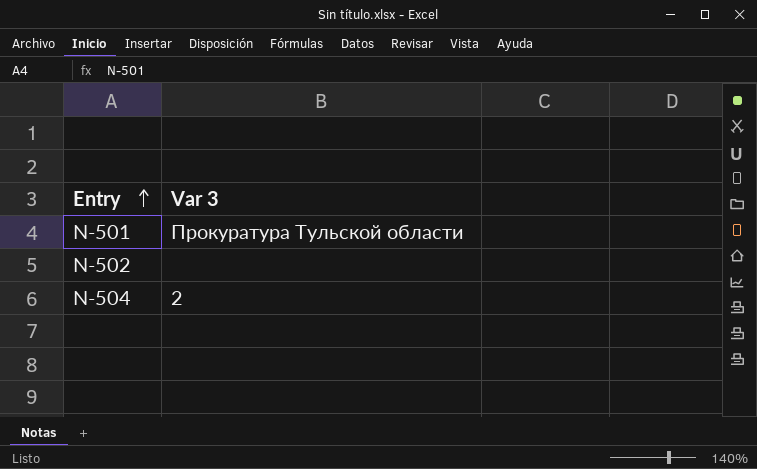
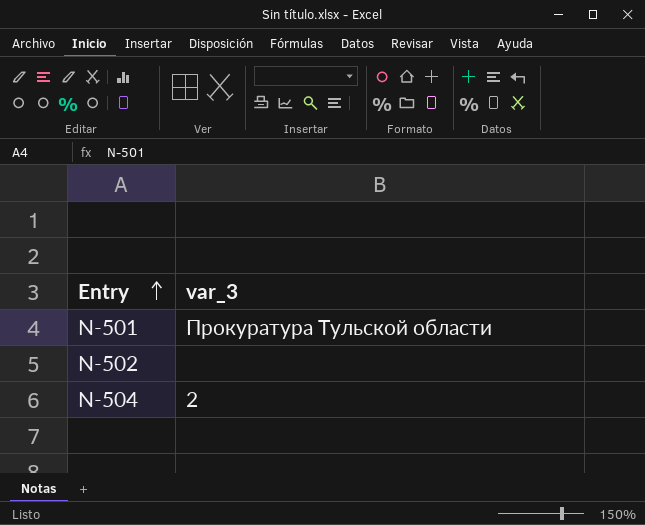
column name: Var 3 -> var_3

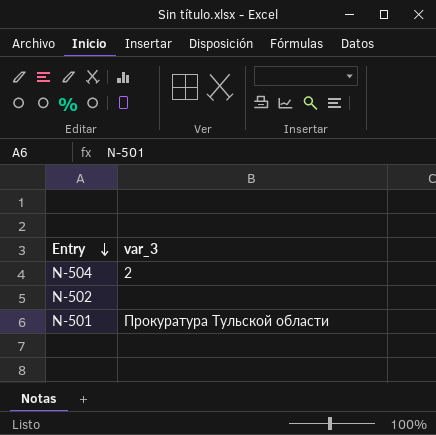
row order: Entry ascending -> Entry descending

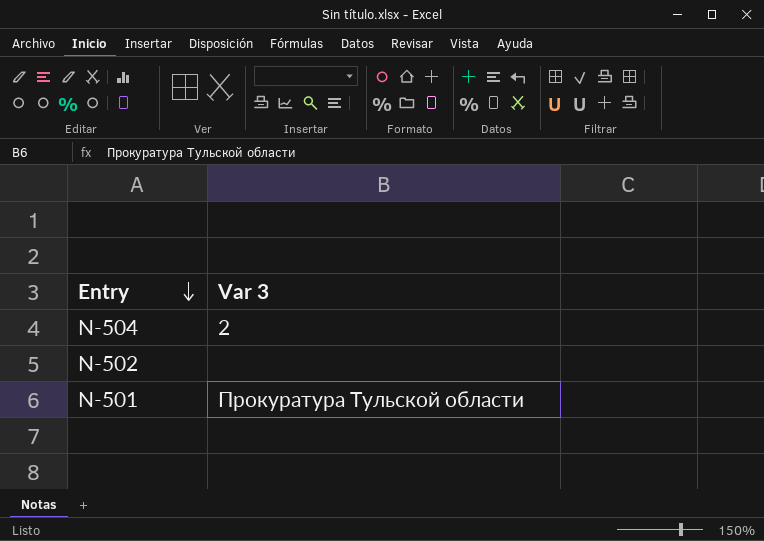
column name: var_3 -> Var 3

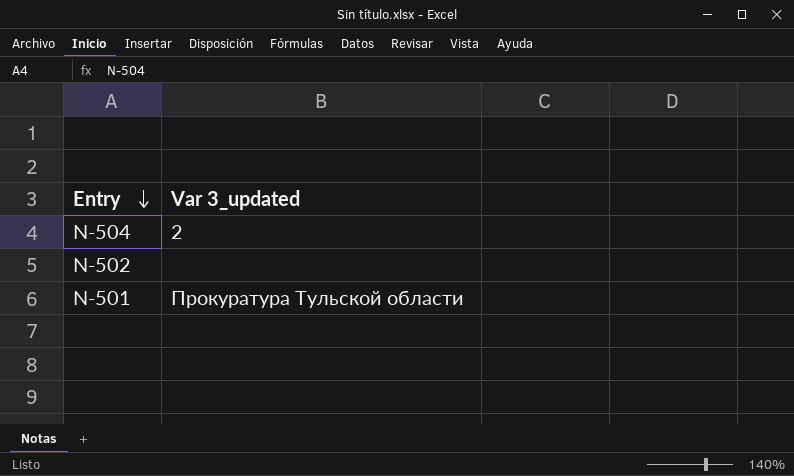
column name: Var 3 -> Var 3_updated

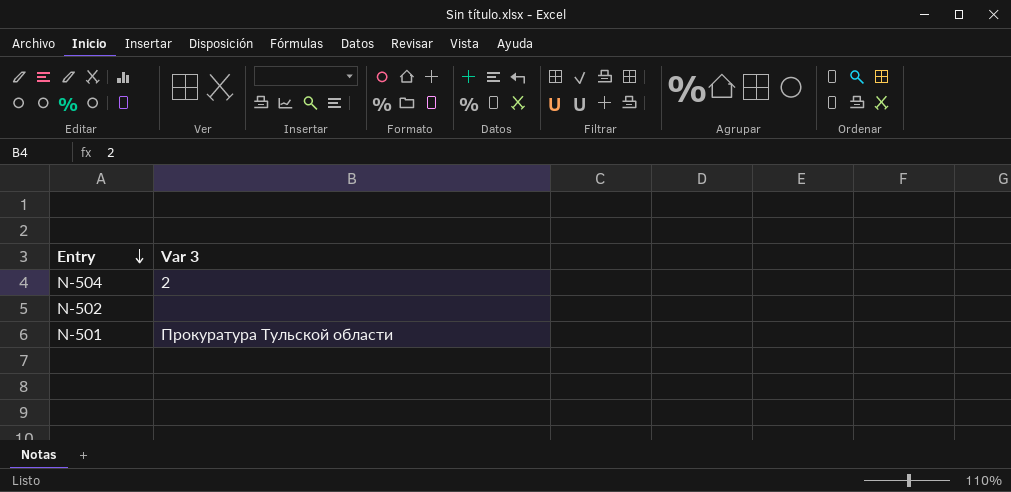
column name: Var 3_updated -> Var 3

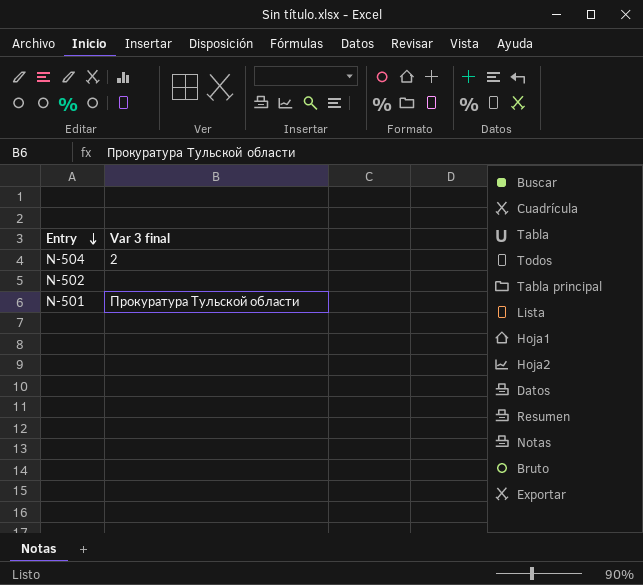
column name: Var 3 -> Var 3 final

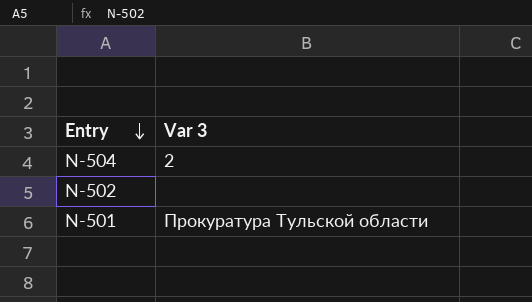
column name: Var 3 final -> Var 3

